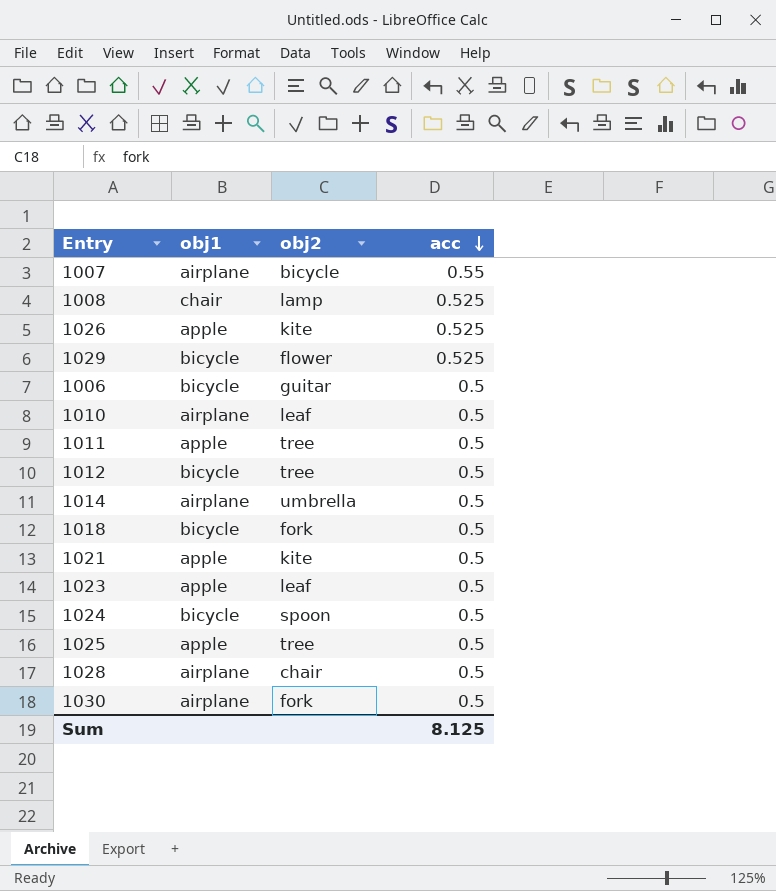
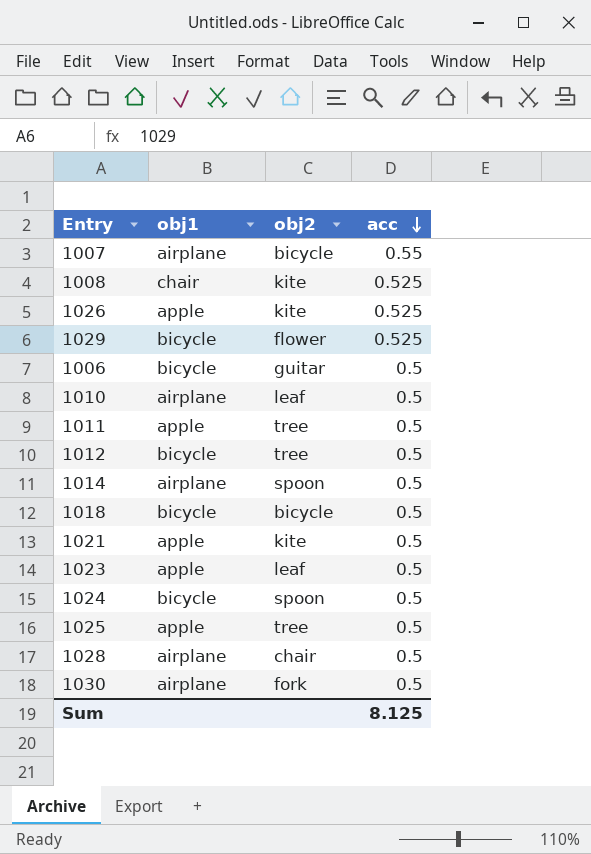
1008 | obj2: lamp -> kite
1014 | obj2: umbrella -> spoon
1018 | obj2: fork -> bicycle

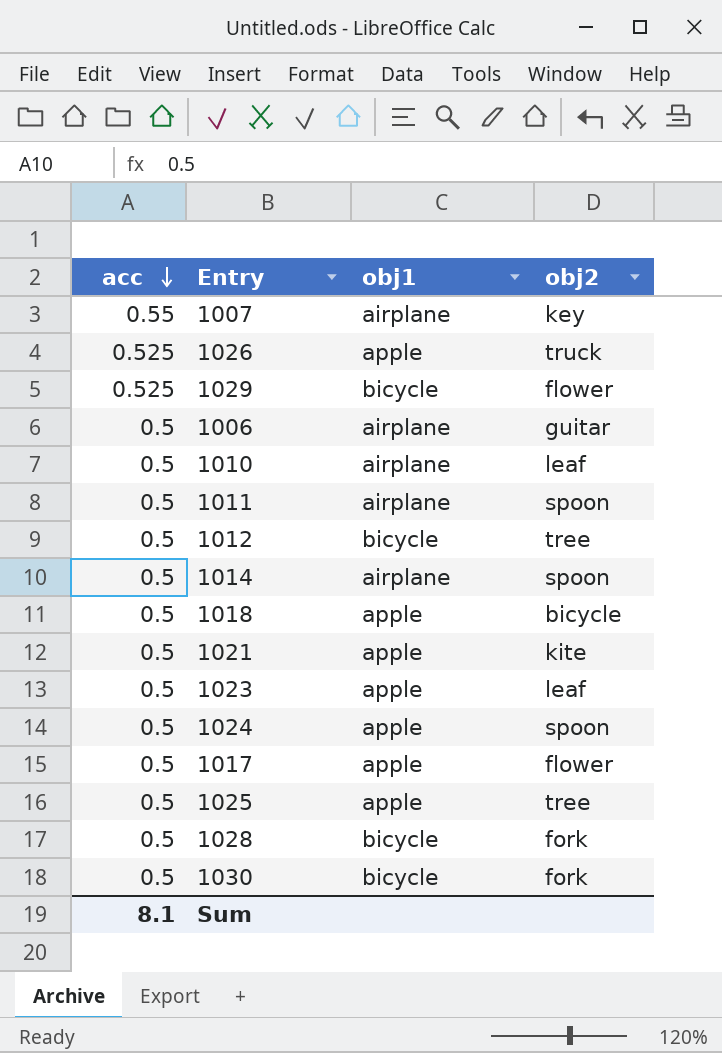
column acc | position: 4 -> 1
row 1008: chair | kite | 0.525 -> none
1007 | obj2: bicycle -> key
1026 | obj2: kite -> truck
1006 | obj1: bicycle -> airplane
1011 | obj1: apple -> airplane
1011 | obj2: tree -> spoon
1018 | obj1: bicycle -> apple
1024 | obj1: bicycle -> apple
row 1017: none -> 0.5 | apple | flower
1028 | obj1: airplane -> bicycle
1028 | obj2: chair -> fork
1030 | obj1: airplane -> bicycle
Sum | acc: 8.125 -> 8.1

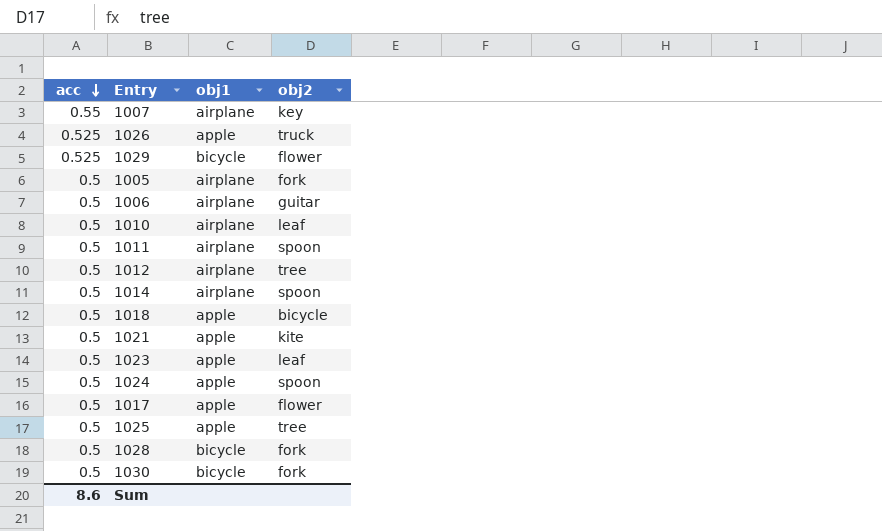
row 1005: none -> 0.5 | airplane | fork
1012 | obj1: bicycle -> airplane
Sum | acc: 8.1 -> 8.6

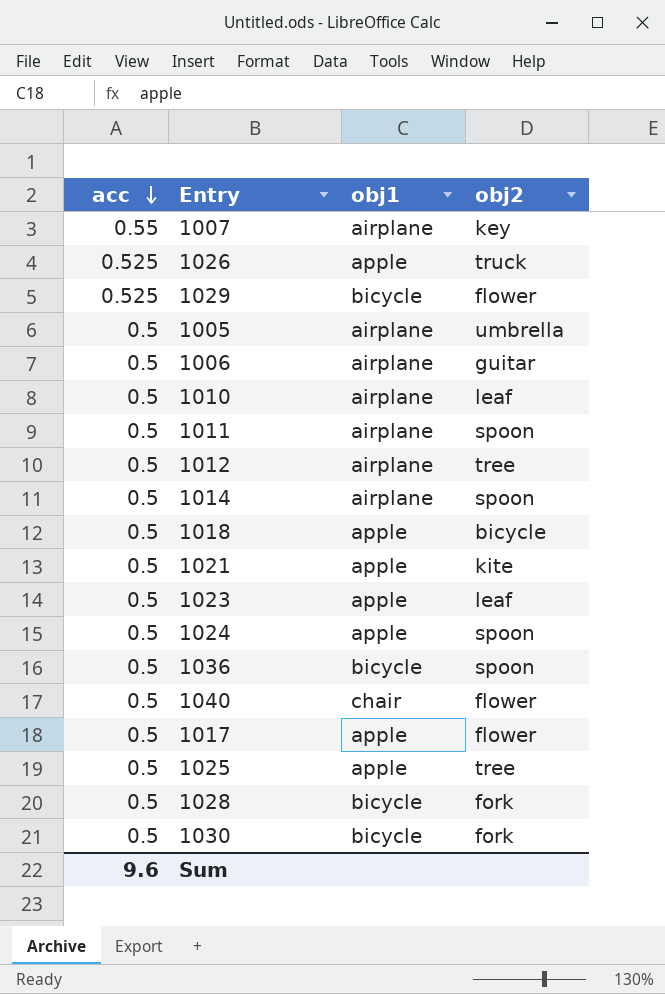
1005 | obj2: fork -> umbrella
row 1036: none -> 0.5 | bicycle | spoon
row 1040: none -> 0.5 | chair | flower
Sum | acc: 8.6 -> 9.6

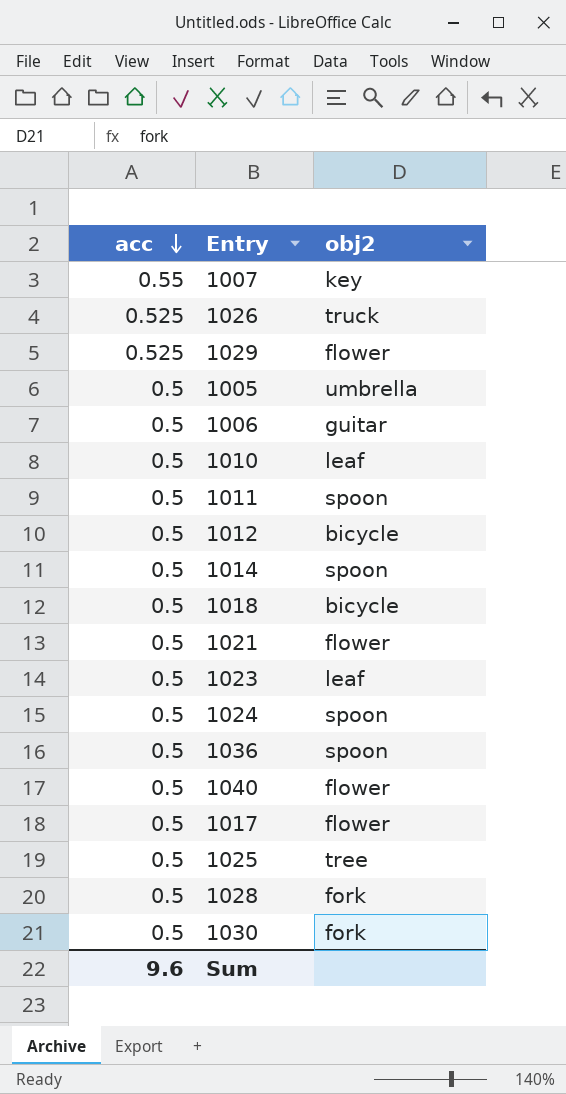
column obj1 | position: 3 -> none
1012 | obj2: tree -> bicycle
1021 | obj2: kite -> flower

